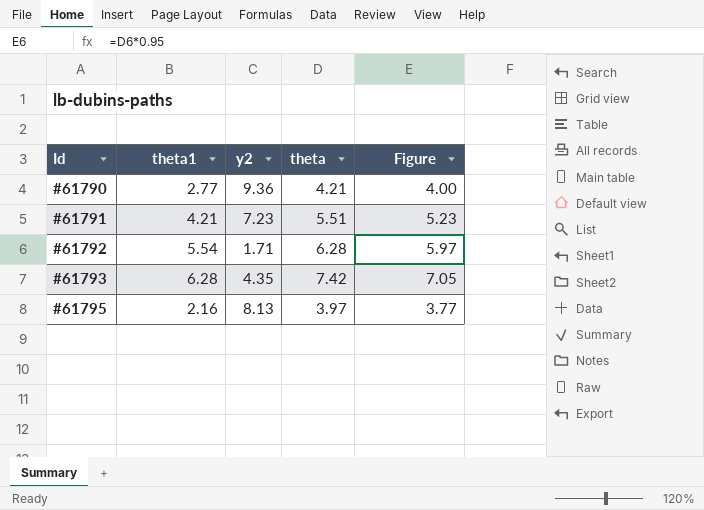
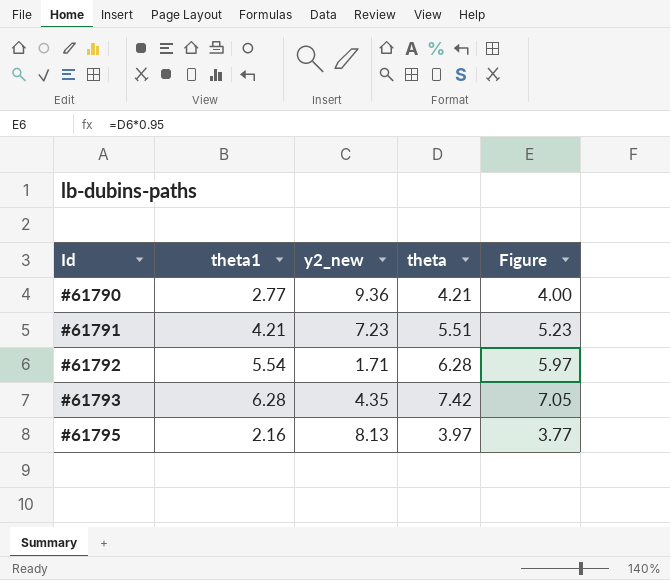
column name: y2 -> y2_new

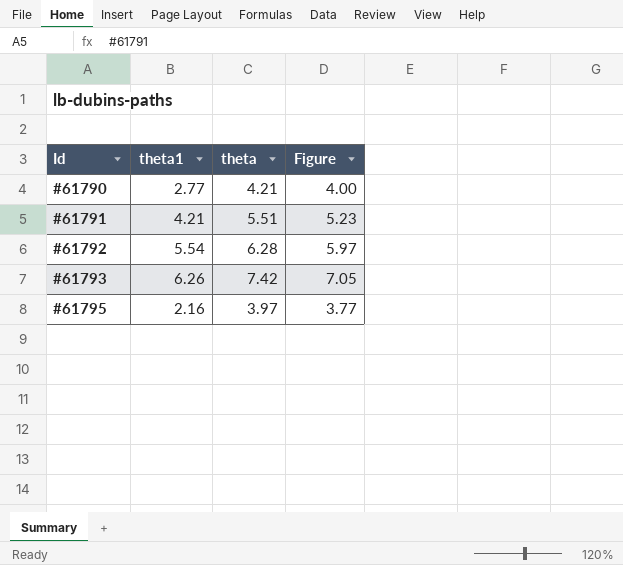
column y2_new | position: 3 -> none
#61793 | theta1: 6.28 -> 6.26

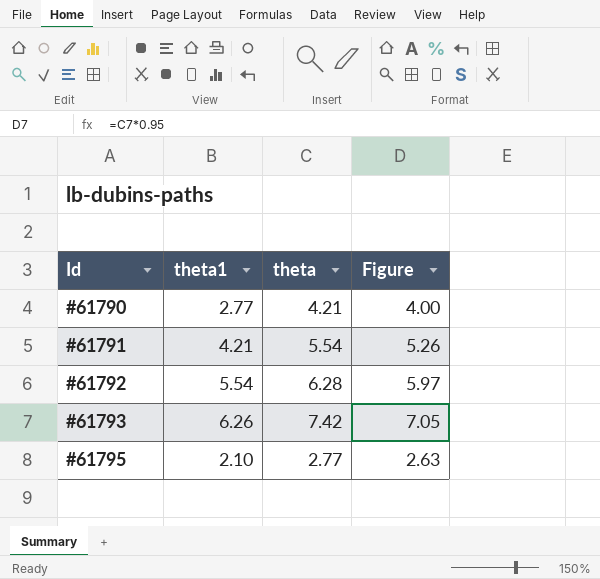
#61791 | theta: 5.51 -> 5.54
#61791 | Figure: 5.23 -> 5.26
#61795 | theta1: 2.16 -> 2.10
#61795 | theta: 3.97 -> 2.77
#61795 | Figure: 3.77 -> 2.63

